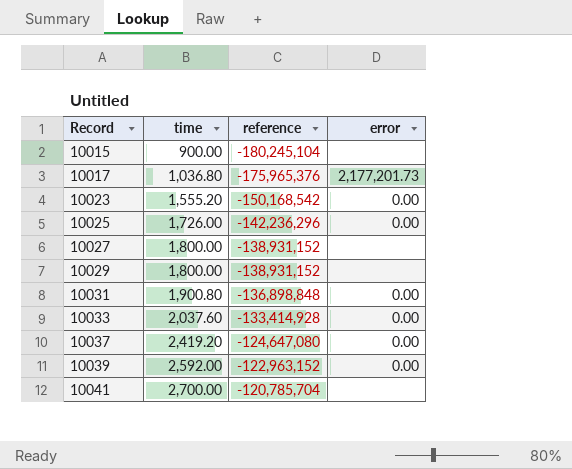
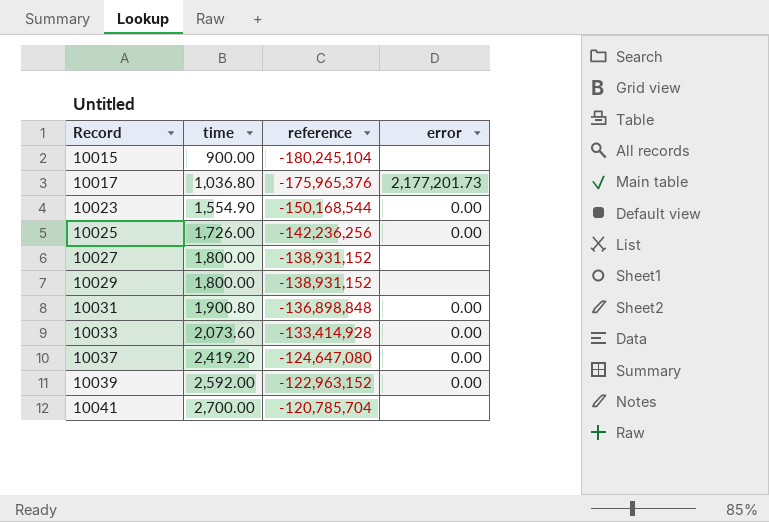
10023 | time: 1,555.20 -> 1,554.90
10023 | reference: -150,168,542 -> -150,168,544
10025 | reference: -142,236,296 -> -142,236,256
10033 | time: 2,037.60 -> 2,073.60

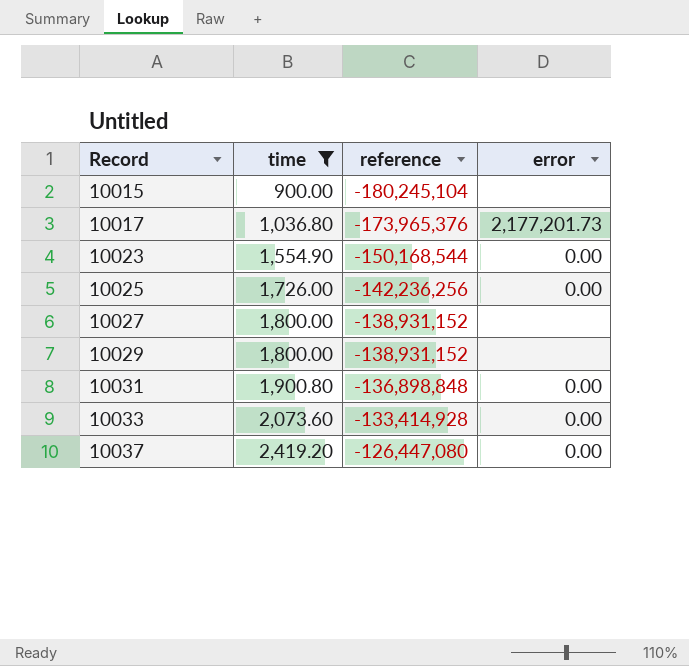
filter: none -> time <= 2,419.20
10017 | reference: -175,965,376 -> -173,965,376
10037 | reference: -124,647,080 -> -126,447,080

